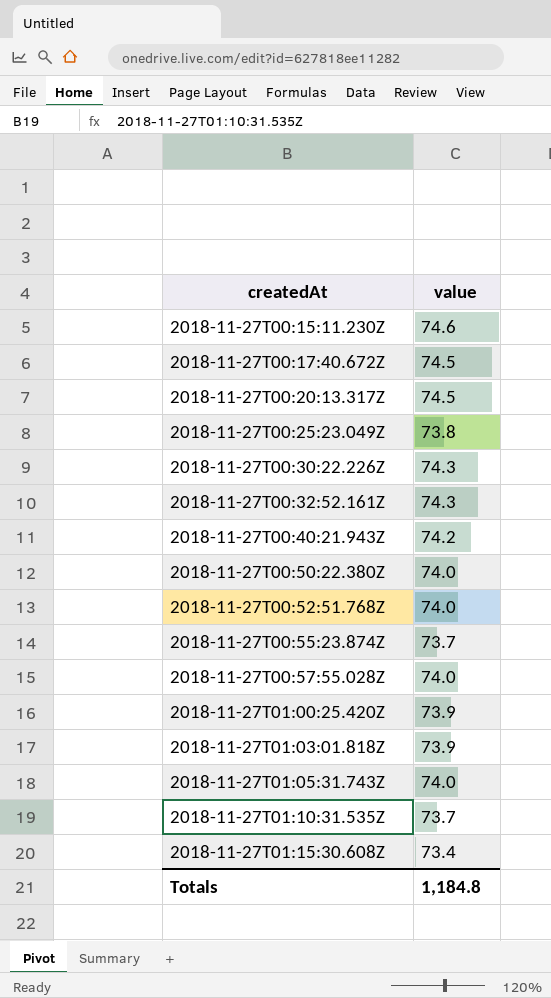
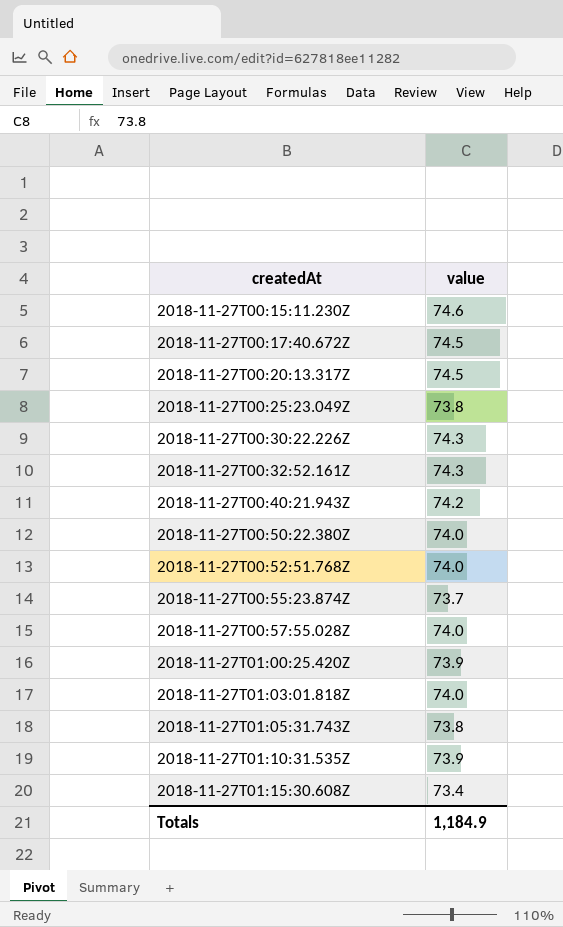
2018-11-27T01:03:01.818Z | value: 73.9 -> 74.0
2018-11-27T01:05:31.743Z | value: 74.0 -> 73.8
2018-11-27T01:10:31.535Z | value: 73.7 -> 73.9
Totals | value: 1,184.8 -> 1,184.9

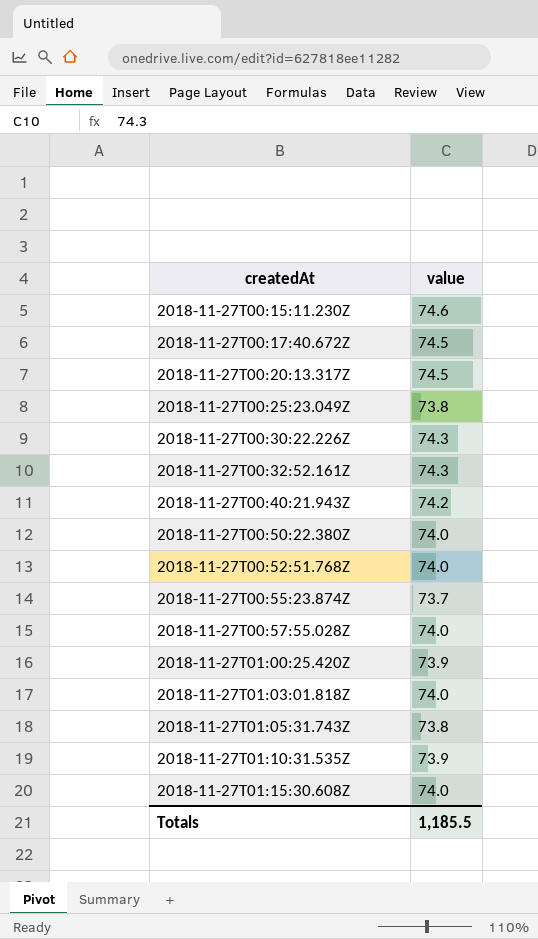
2018-11-27T01:15:30.608Z | value: 73.4 -> 74.0
Totals | value: 1,184.9 -> 1,185.5

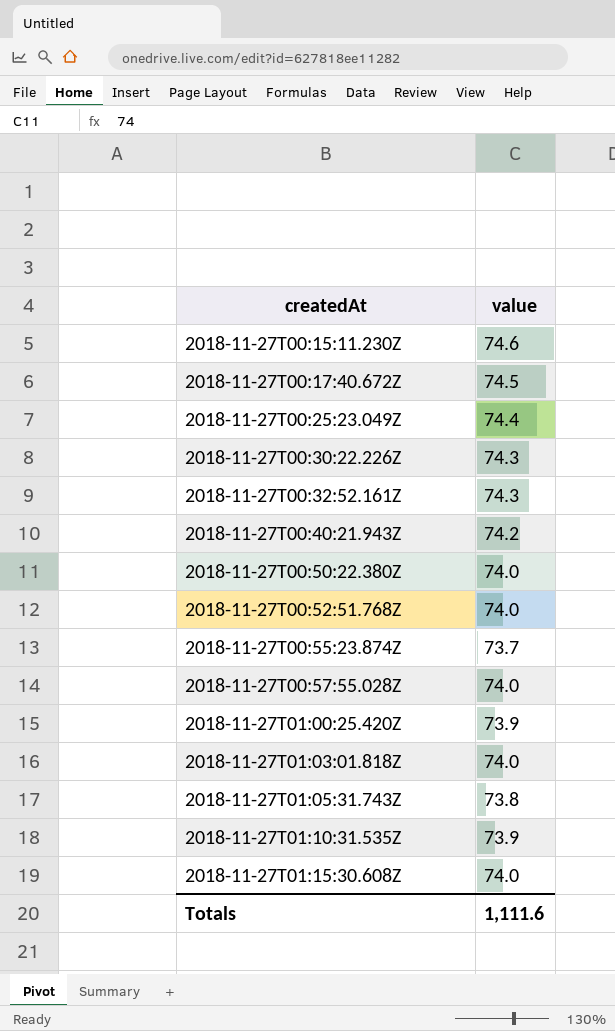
row 2018-11-27T00:20:13.317Z: 74.5 -> none
2018-11-27T00:25:23.049Z | value: 73.8 -> 74.4
Totals | value: 1,185.5 -> 1,111.6

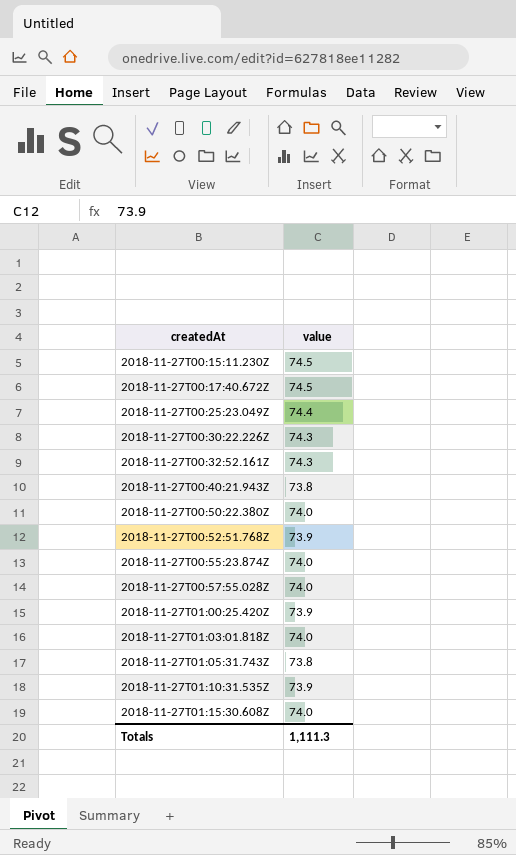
2018-11-27T00:15:11.230Z | value: 74.6 -> 74.5
2018-11-27T00:40:21.943Z | value: 74.2 -> 73.8
2018-11-27T00:52:51.768Z | value: 74.0 -> 73.9
2018-11-27T00:55:23.874Z | value: 73.7 -> 74.0
Totals | value: 1,111.6 -> 1,111.3

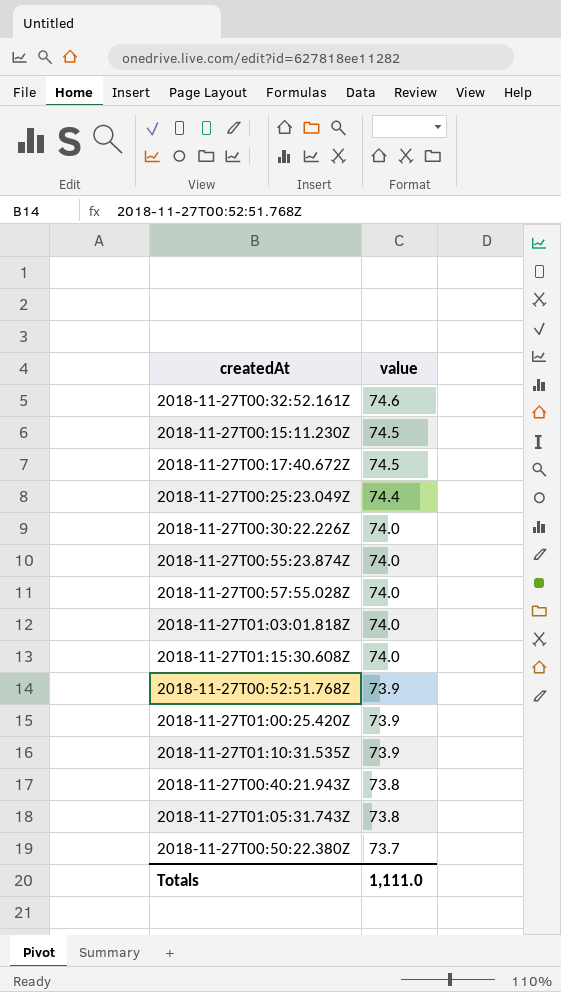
row order: createdAt ascending -> value descending
2018-11-27T00:32:52.161Z | value: 74.3 -> 74.6
2018-11-27T00:30:22.226Z | value: 74.3 -> 74.0
2018-11-27T00:50:22.380Z | value: 74.0 -> 73.7
Totals | value: 1,111.3 -> 1,111.0

